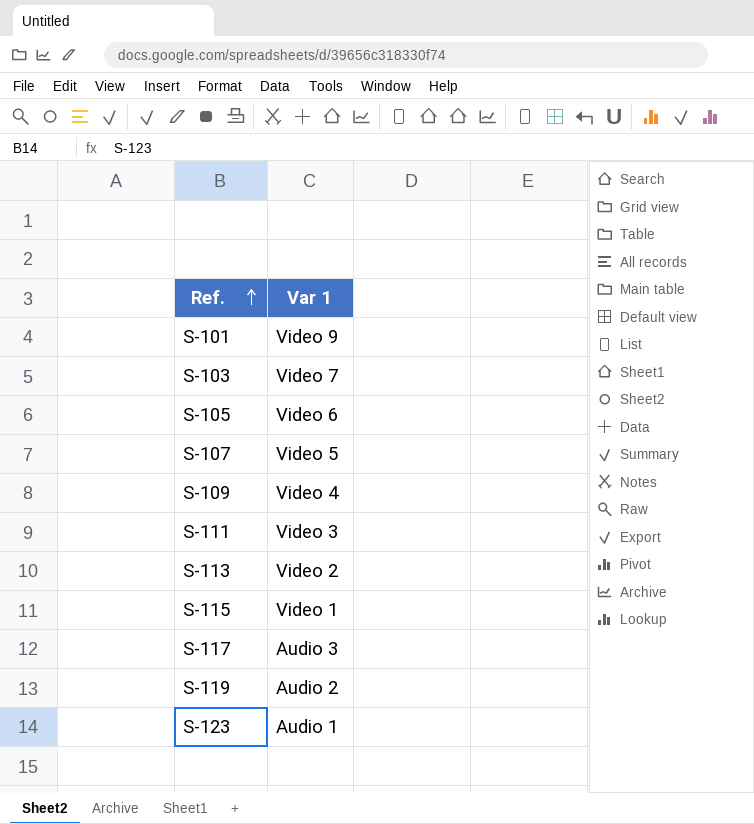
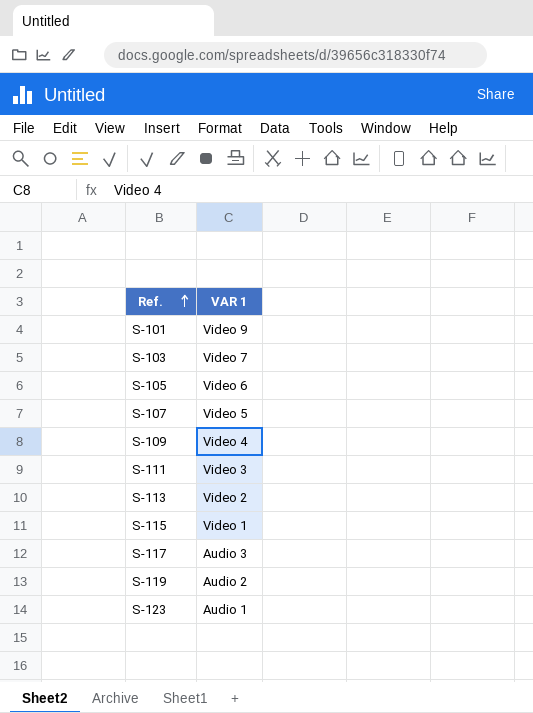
column name: Var 1 -> VAR 1

